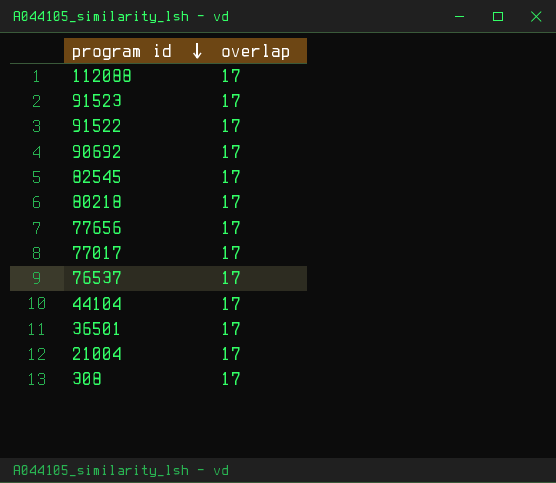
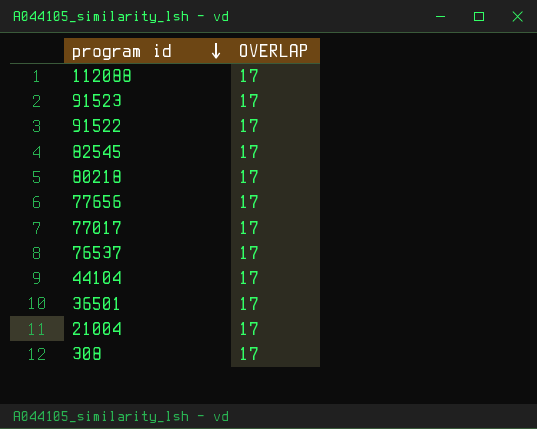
column name: overlap -> OVERLAP
row 90692: 17 -> none

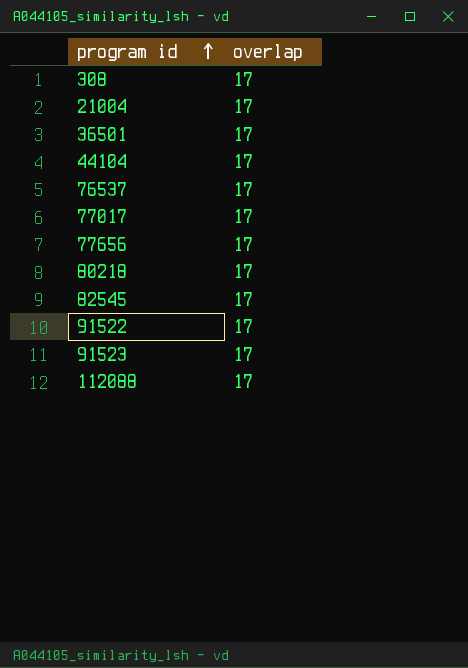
row order: program id descending -> program id ascending
column name: OVERLAP -> overlap

